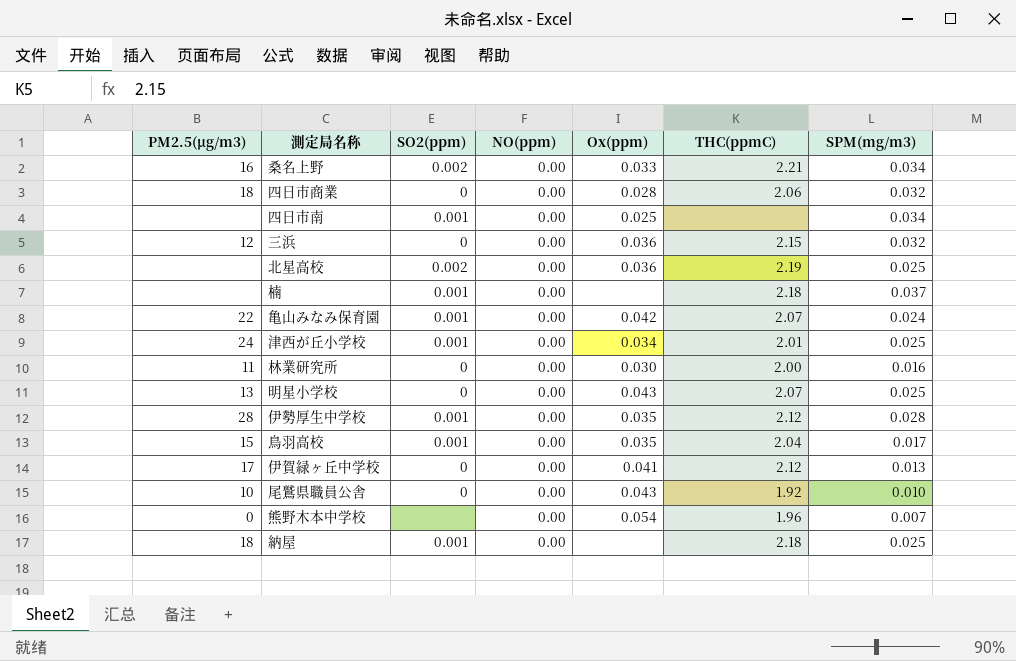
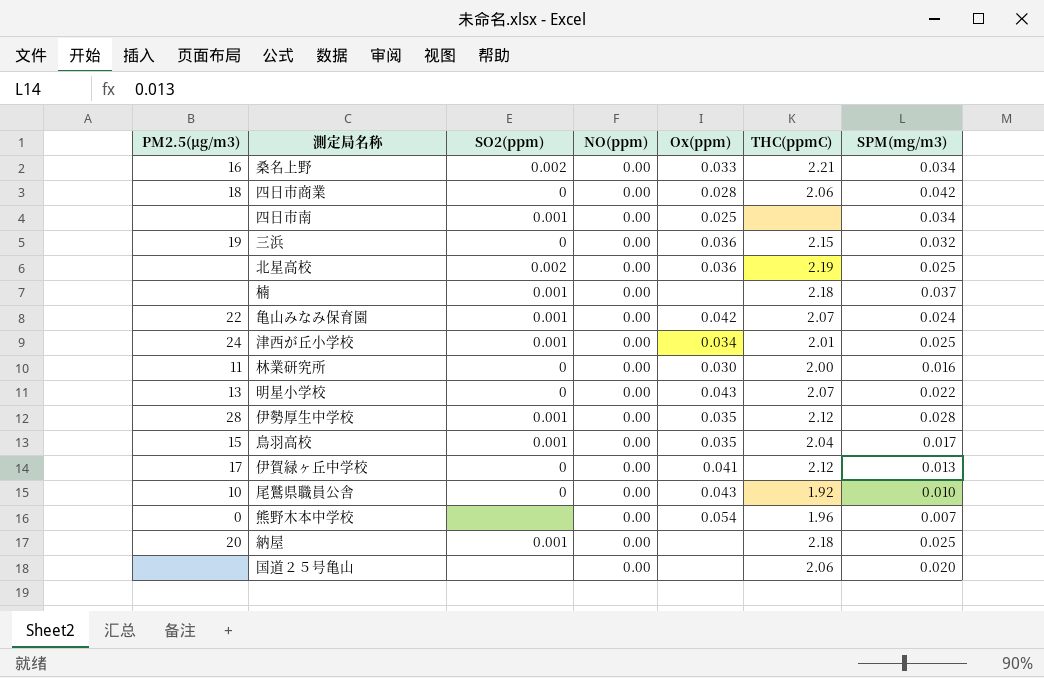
四日市商業 | SPM(mg/m3): 0.032 -> 0.042
三浜 | PM2.5(μg/m3): 12 -> 19
明星小学校 | SPM(mg/m3): 0.025 -> 0.022
納屋 | PM2.5(μg/m3): 18 -> 20
row 国道２５号亀山: none -> none | none | 0.00 | none | 2.06 | 0.020

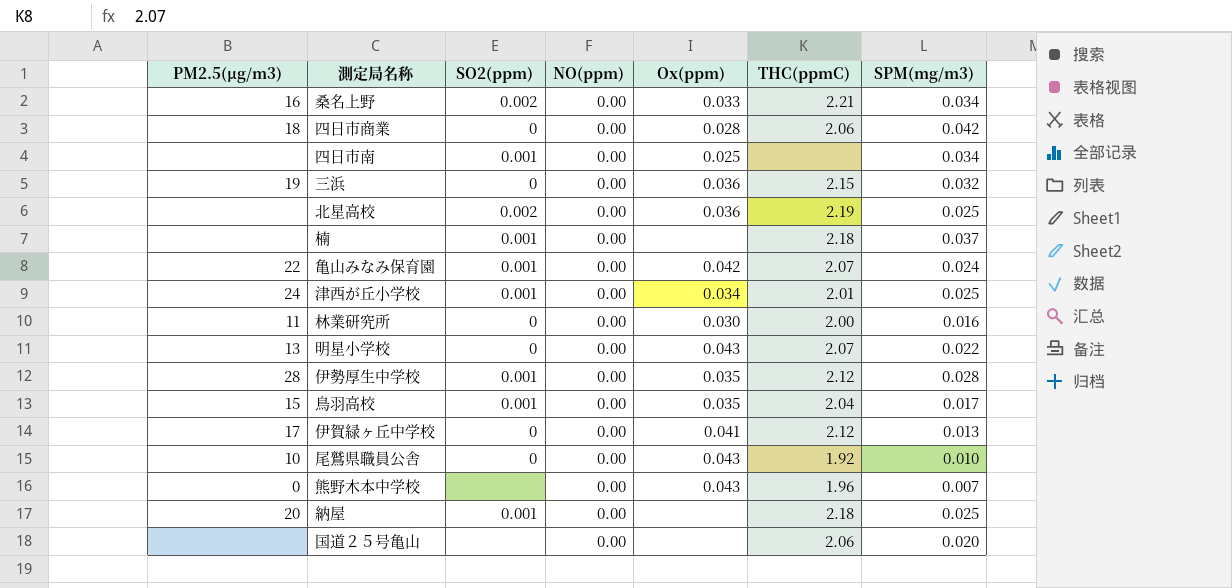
熊野木本中学校 | Ox(ppm): 0.054 -> 0.043

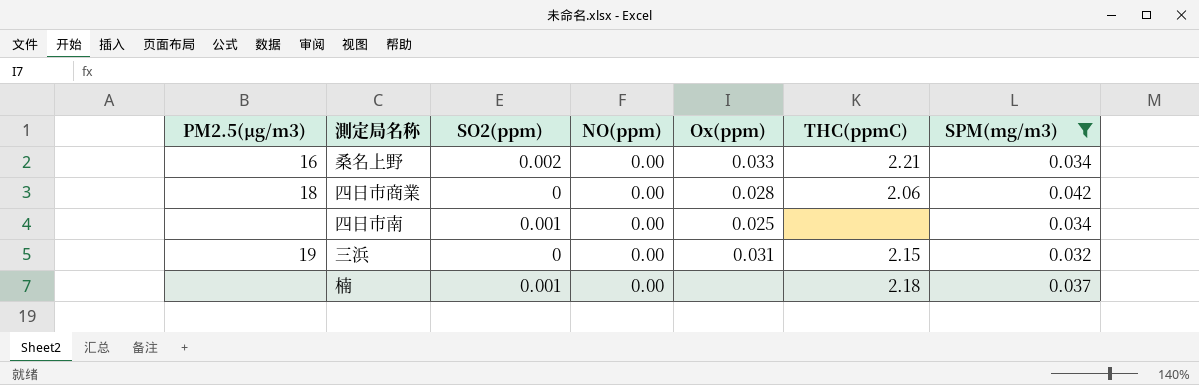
filter: none -> SPM(mg/m3) >= 0.032
三浜 | Ox(ppm): 0.036 -> 0.031

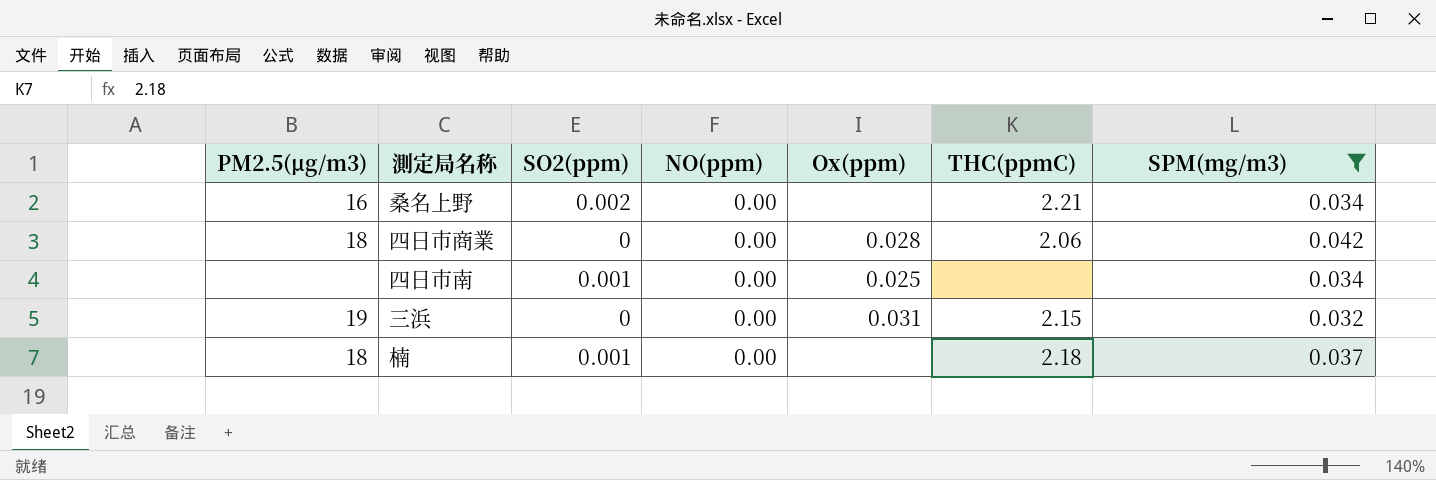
桑名上野 | Ox(ppm): 0.033 -> none
楠 | PM2.5(μg/m3): none -> 18

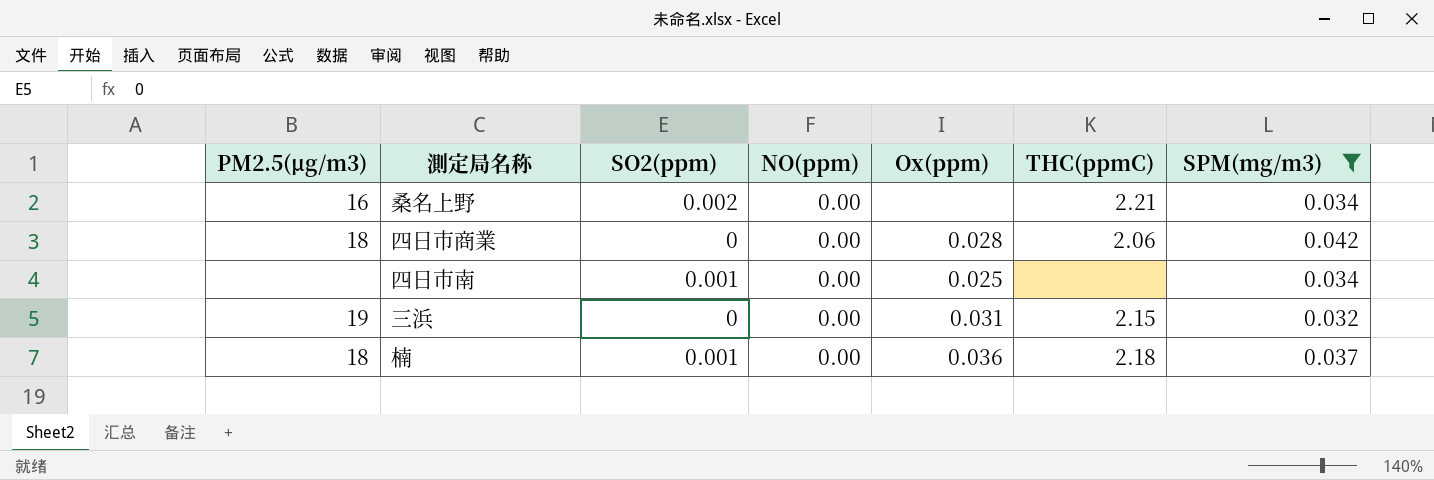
楠 | Ox(ppm): none -> 0.036

